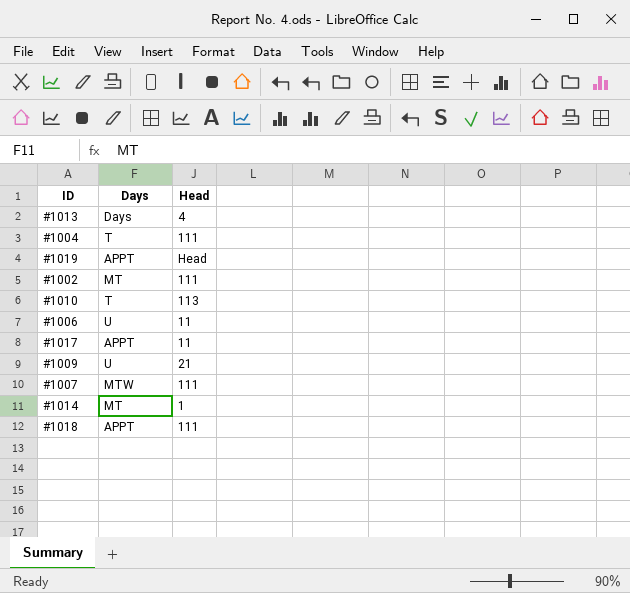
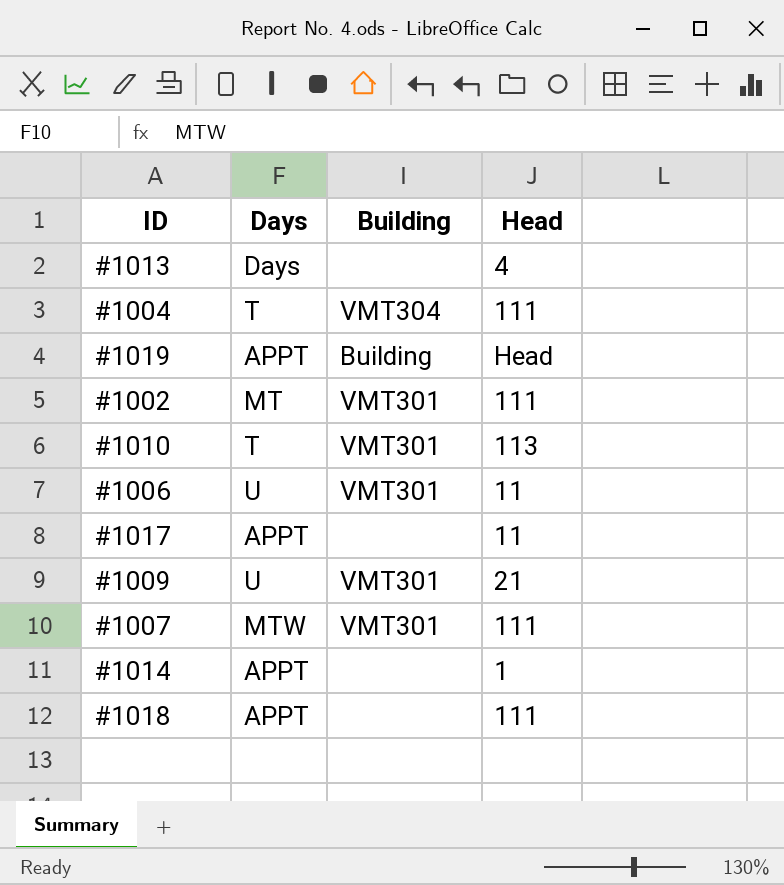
column Building | position: none -> 3
#1014 | Days: MT -> APPT

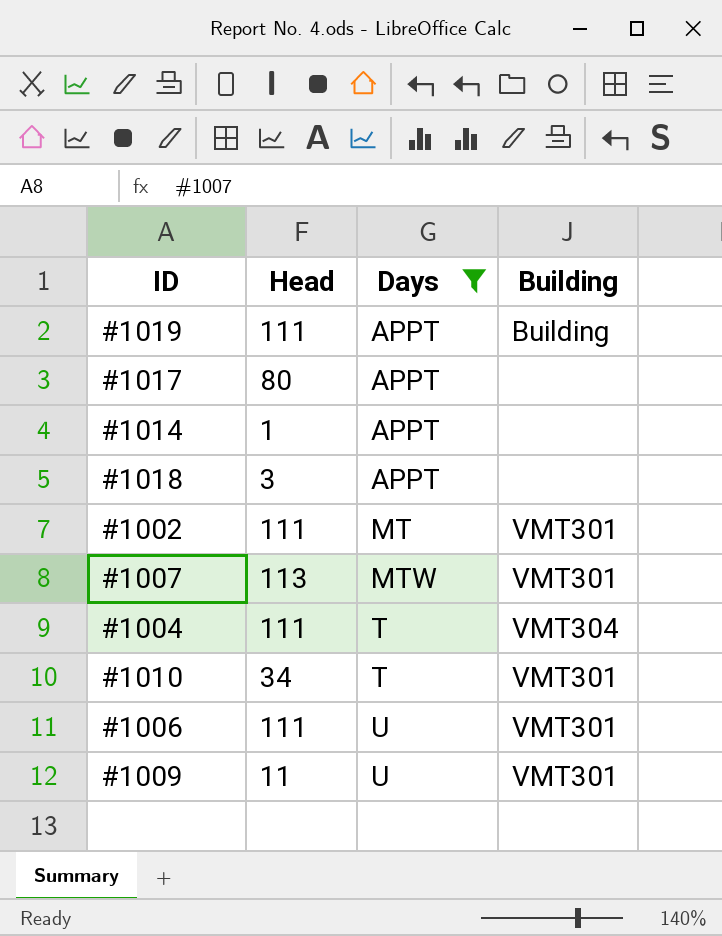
filter: none -> Days != Days
row order: none -> Days ascending
column Head | position: 4 -> 2
#1019 | Head: Head -> 111
#1017 | Head: 11 -> 80
#1018 | Head: 111 -> 3
#1007 | Head: 111 -> 113
#1010 | Head: 113 -> 34
#1006 | Head: 11 -> 111
#1009 | Head: 21 -> 11

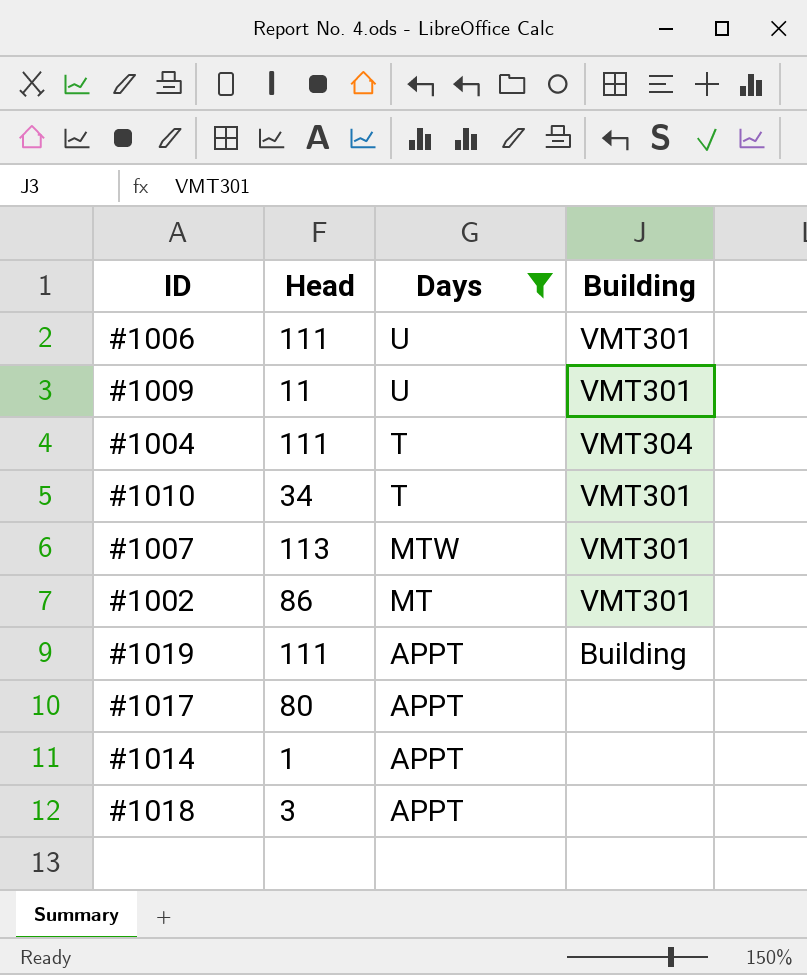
row order: Days ascending -> Days descending
#1002 | Head: 111 -> 86

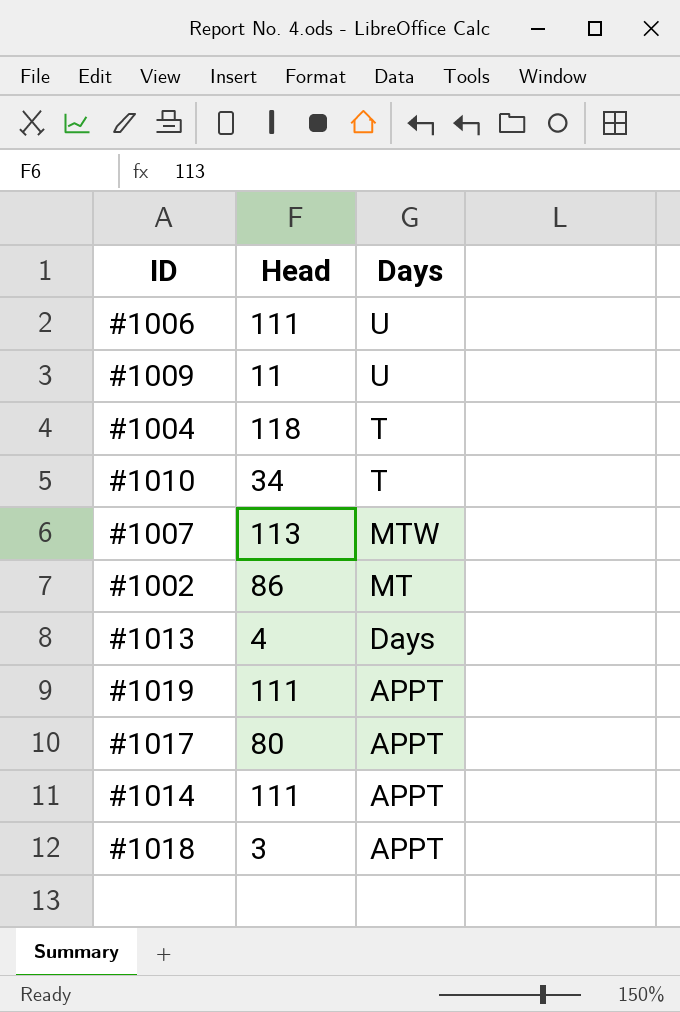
filter: Days != Days -> none
column Building | position: 4 -> none
#1004 | Head: 111 -> 118
#1014 | Head: 1 -> 111

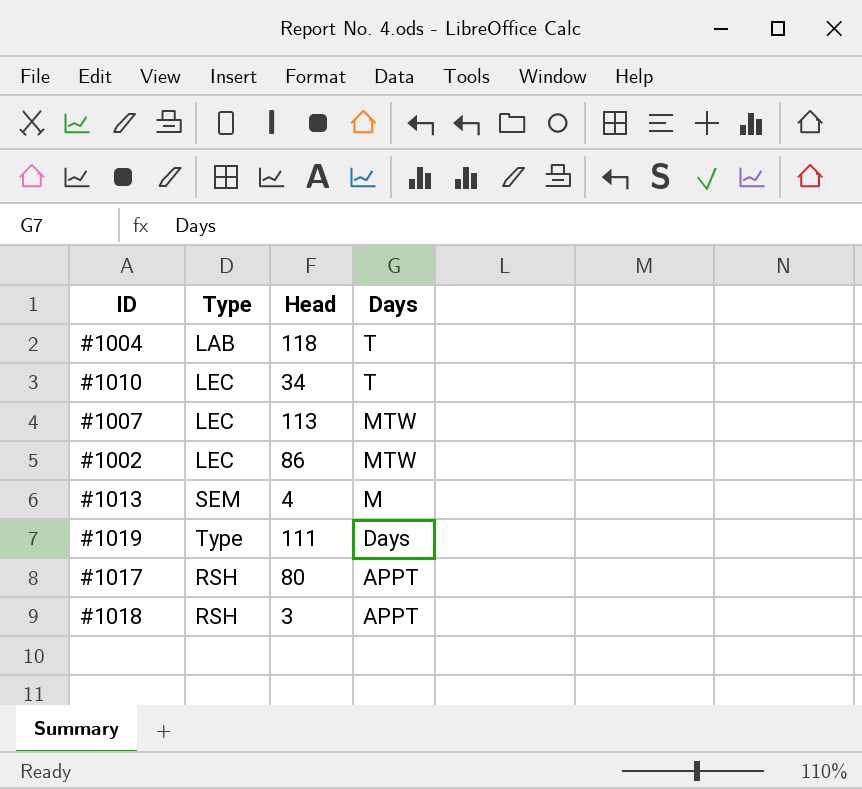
column Type | position: none -> 2
row #1006: 111 | U -> none
row #1009: 11 | U -> none
row #1014: 111 | APPT -> none
#1002 | Days: MT -> MTW
#1013 | Days: Days -> M
#1019 | Days: APPT -> Days

